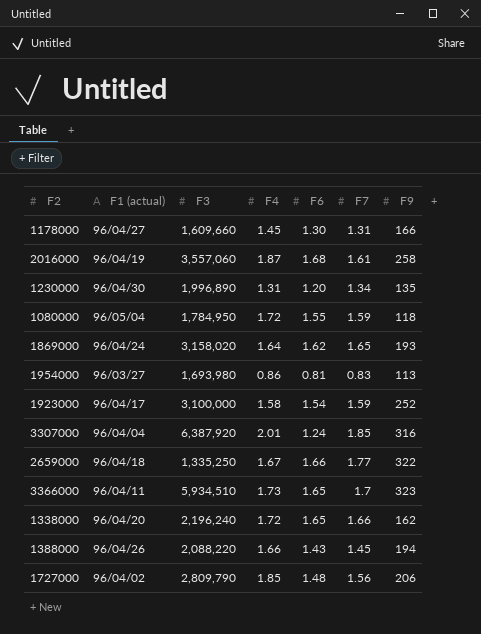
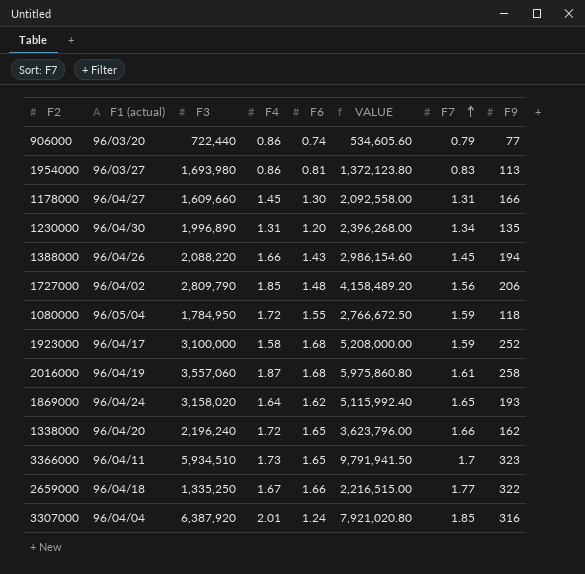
row order: none -> F7 ascending
column VALUE | formula: none -> [F3] * [F6]
row 906000: none -> 96/03/20 | 722,440 | 0.86 | 0.74 | 534,605.60 | 0.79 | 77
1923000 | F6: 1.54 -> 1.68

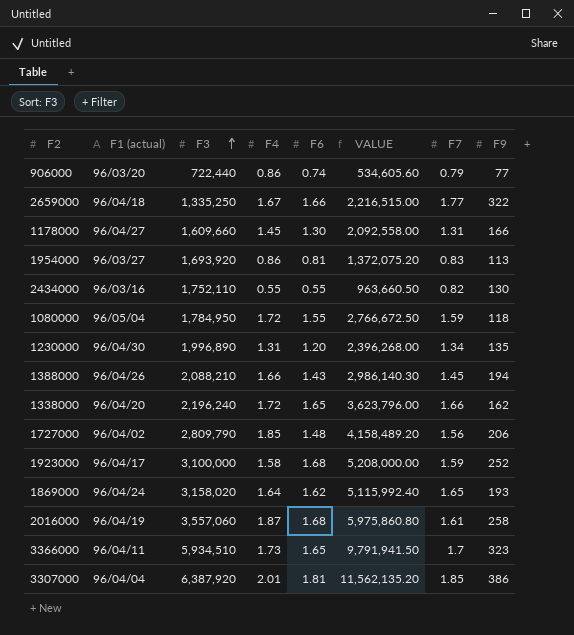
row order: F7 ascending -> F3 ascending
1954000 | F3: 1,693,980 -> 1,693,920
1954000 | VALUE: 1,372,123.80 -> 1,372,075.20
row 2434000: none -> 96/03/16 | 1,752,110 | 0.55 | 0.55 | 963,660.50 | 0.82 | 130
1388000 | F3: 2,088,220 -> 2,088,210
1388000 | VALUE: 2,986,154.60 -> 2,986,140.30
3307000 | F6: 1.24 -> 1.81
3307000 | VALUE: 7,921,020.80 -> 11,562,135.20
3307000 | F9: 316 -> 386

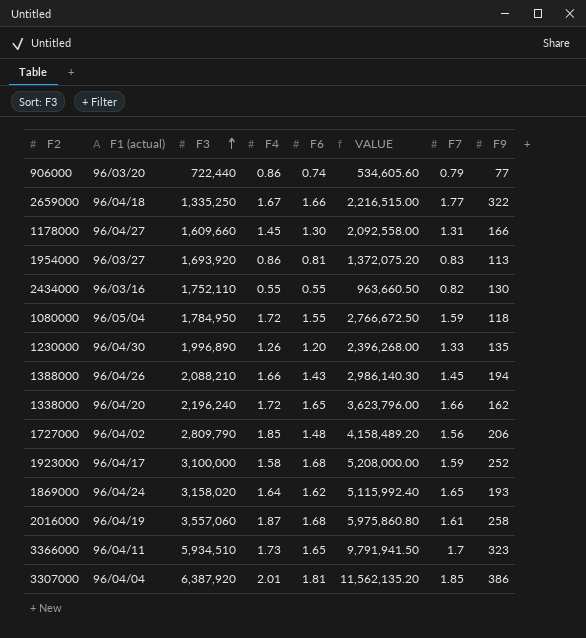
1230000 | F4: 1.31 -> 1.26
1230000 | F7: 1.34 -> 1.33

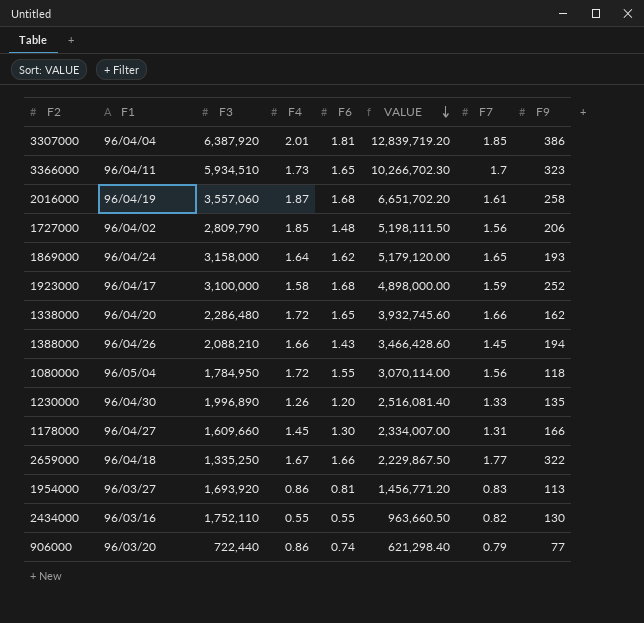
row order: F3 ascending -> VALUE descending
column name: F1 (actual) -> F1
column VALUE | formula: [F3] * [F6] -> [F3] * [F4]
1869000 | F3: 3,158,020 -> 3,158,000
1338000 | F3: 2,196,240 -> 2,286,480
1080000 | F7: 1.59 -> 1.56

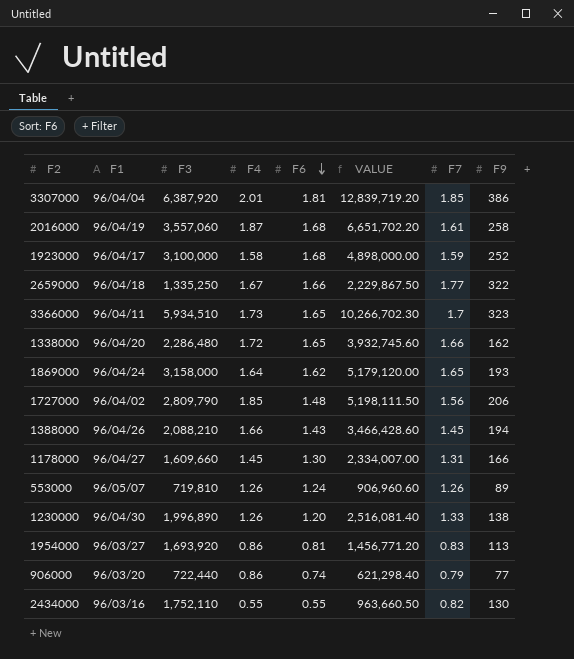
row order: VALUE descending -> F6 descending
row 1080000: 96/05/04 | 1,784,950 | 1.72 | 1.55 | 3,070,114.00 | 1.56 | 118 -> none
row 553000: none -> 96/05/07 | 719,810 | 1.26 | 1.24 | 906,960.60 | 1.26 | 89
1230000 | F9: 135 -> 138

